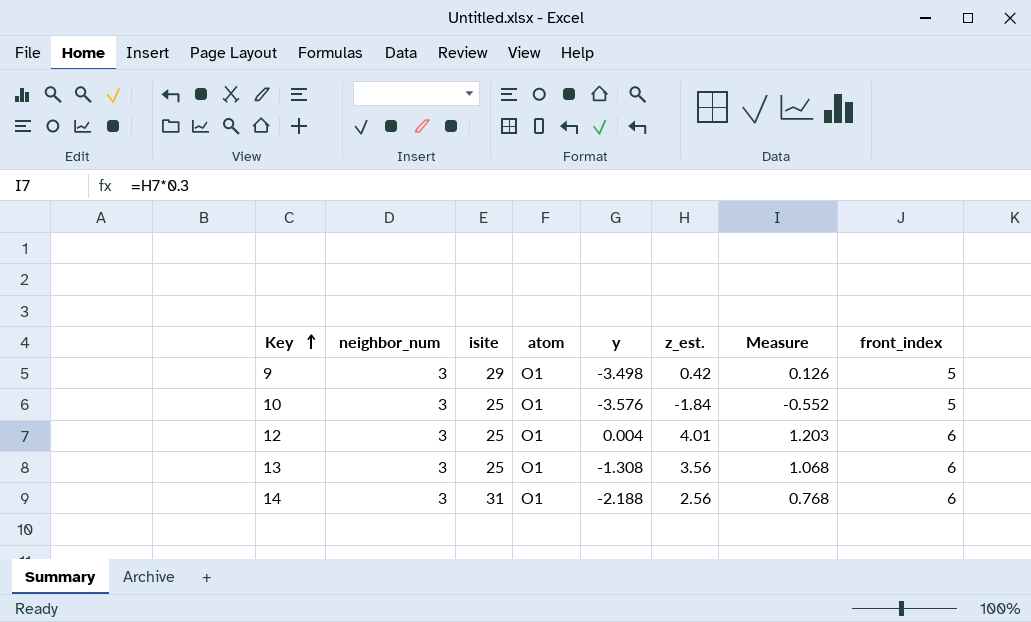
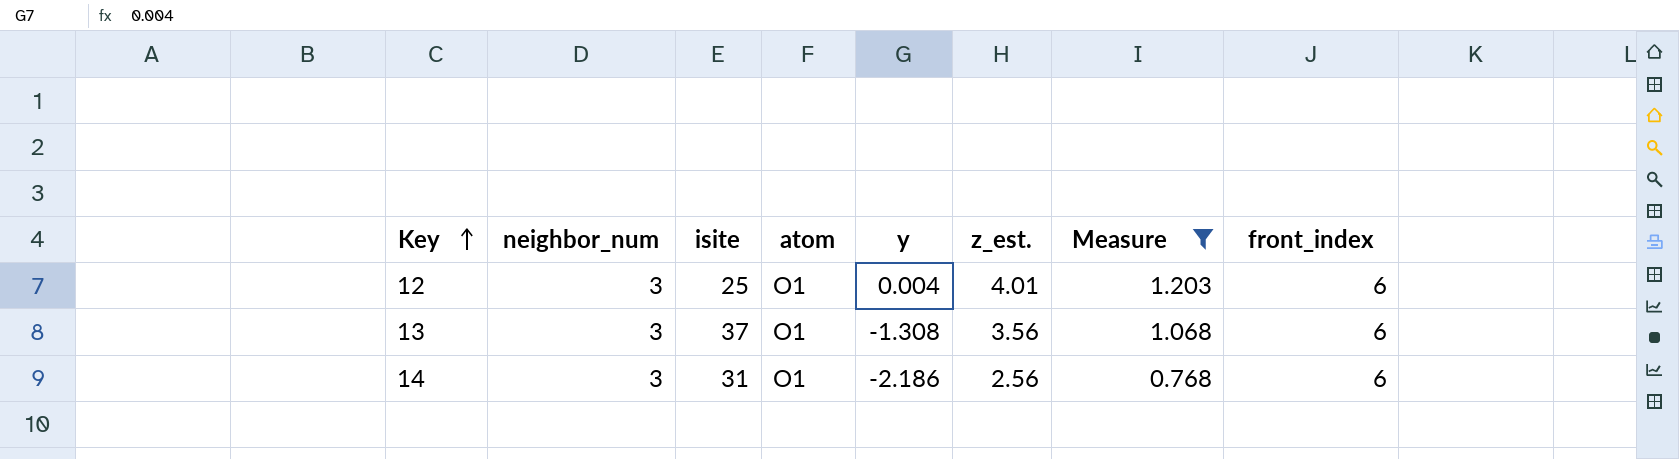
filter: none -> Measure >= 0.768
13 | isite: 25 -> 37
14 | y: -2.188 -> -2.186

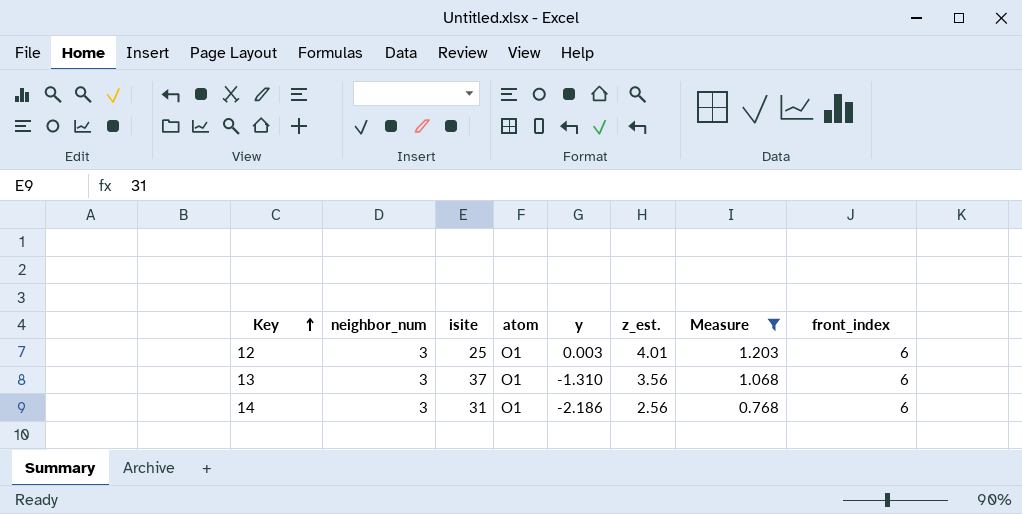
12 | y: 0.004 -> 0.003
13 | y: -1.308 -> -1.310

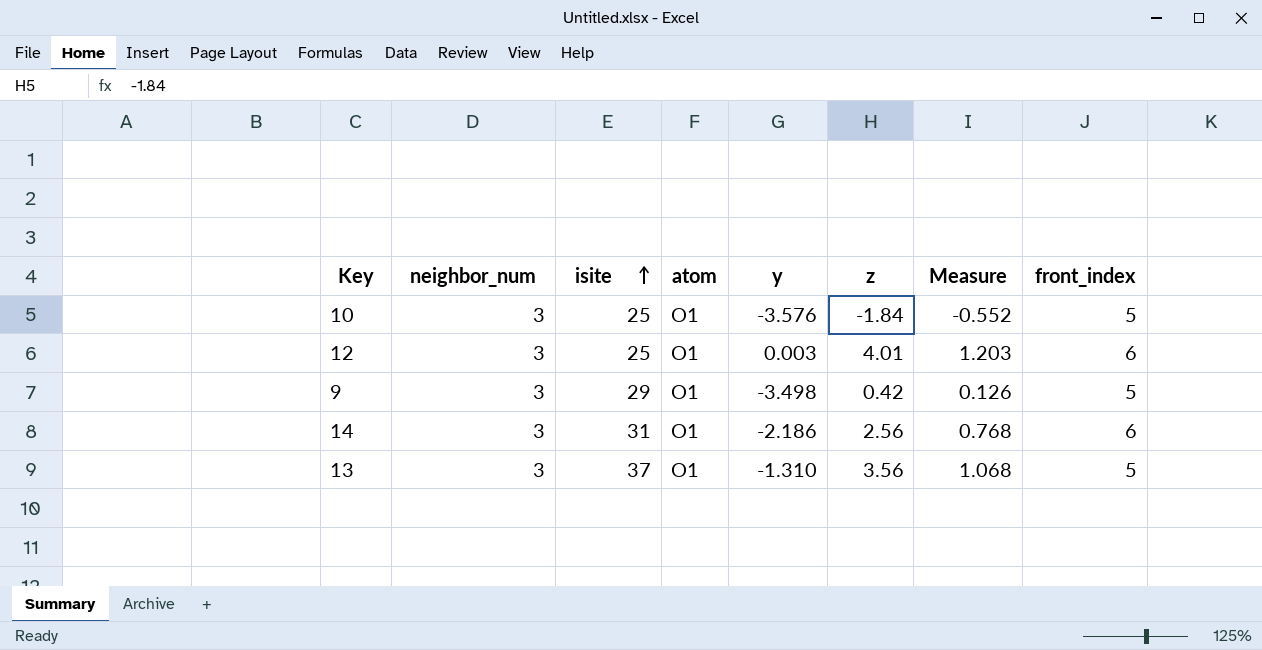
filter: Measure >= 0.768 -> none
row order: Key ascending -> isite ascending
column name: z_est. -> z
13 | front_index: 6 -> 5

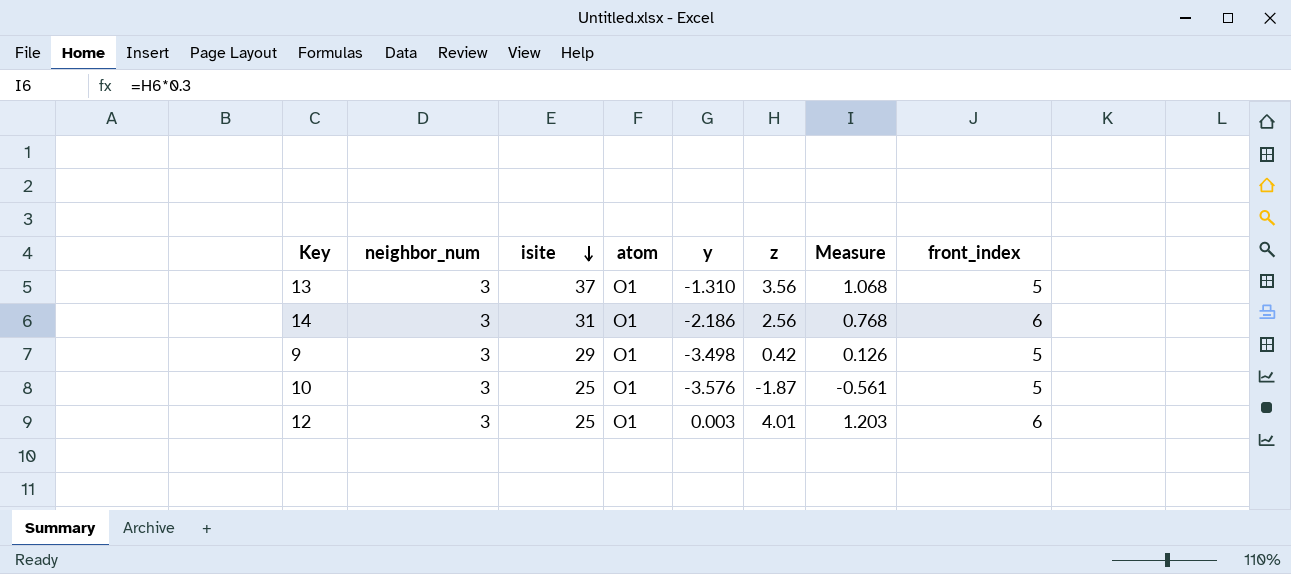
row order: isite ascending -> isite descending
10 | z: -1.84 -> -1.87
10 | Measure: -0.552 -> -0.561

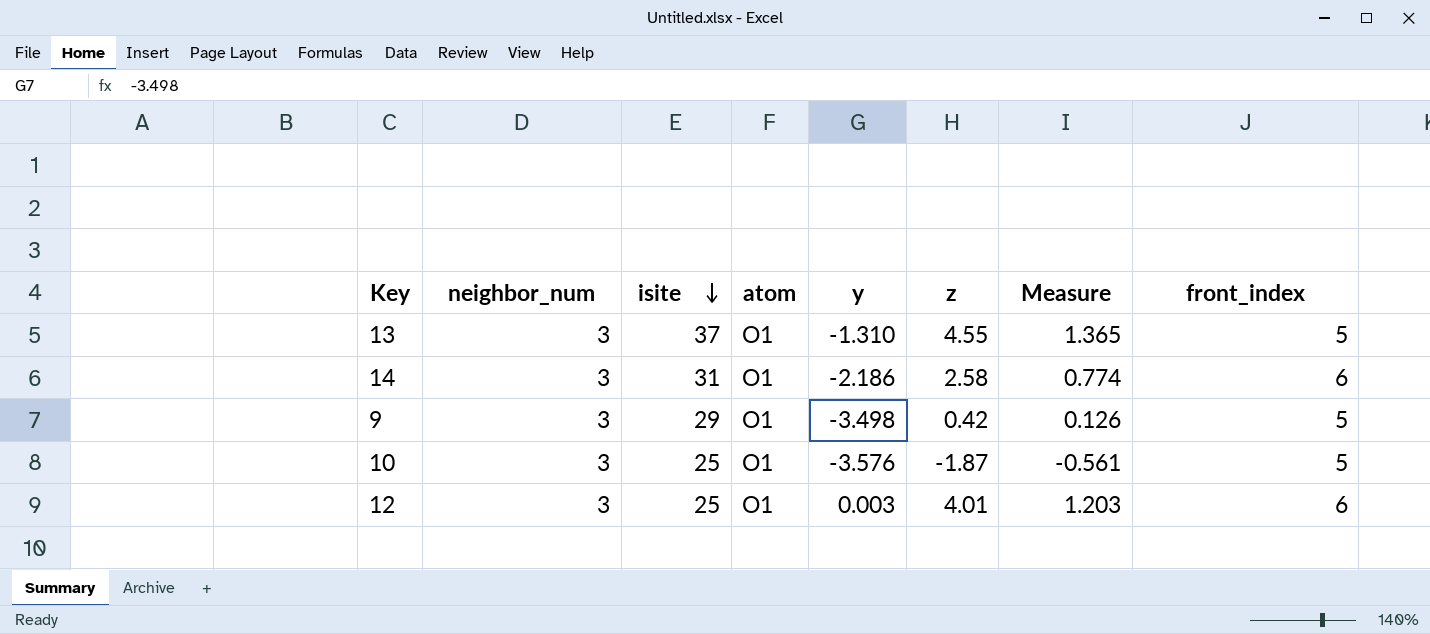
13 | z: 3.56 -> 4.55
13 | Measure: 1.068 -> 1.365
14 | z: 2.56 -> 2.58
14 | Measure: 0.768 -> 0.774

